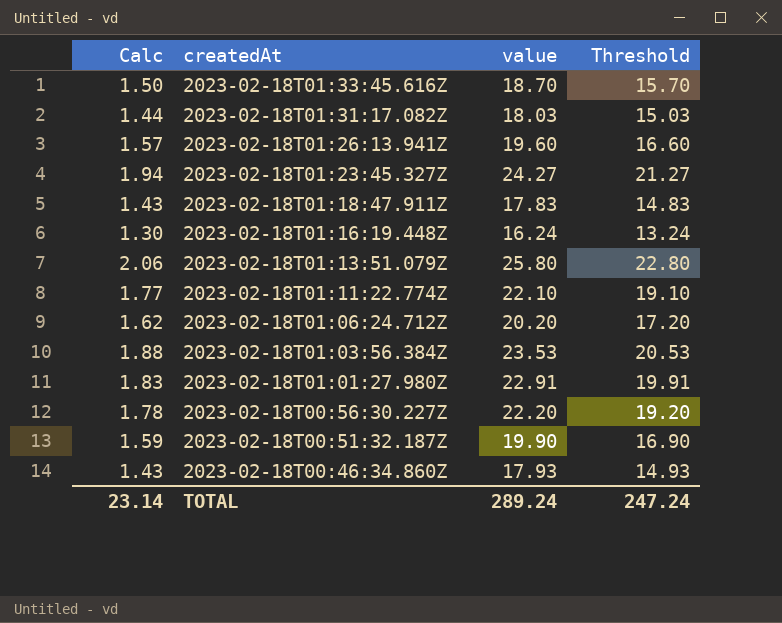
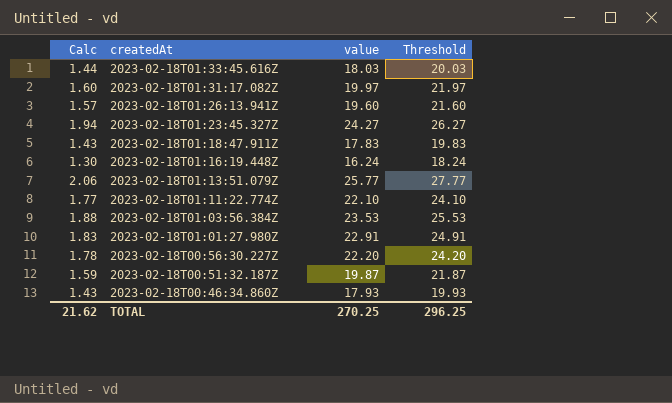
column Threshold | formula: [value] - 3 -> [value] + 2
row 2023-02-18T01:06:24.712Z: 1.62 | 20.20 | 17.20 -> none
2023-02-18T01:33:45.616Z | Calc: 1.50 -> 1.44
2023-02-18T01:33:45.616Z | value: 18.70 -> 18.03
2023-02-18T01:31:17.082Z | Calc: 1.44 -> 1.60
2023-02-18T01:31:17.082Z | value: 18.03 -> 19.97
2023-02-18T01:13:51.079Z | value: 25.80 -> 25.77
2023-02-18T00:51:32.187Z | value: 19.90 -> 19.87
TOTAL | Calc: 23.14 -> 21.62
TOTAL | value: 289.24 -> 270.25
TOTAL | Threshold: 247.24 -> 296.25

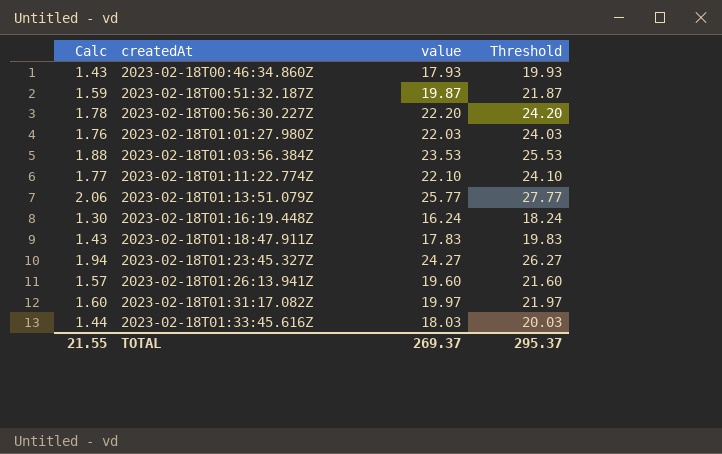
row order: createdAt descending -> createdAt ascending
2023-02-18T01:01:27.980Z | Calc: 1.83 -> 1.76
2023-02-18T01:01:27.980Z | value: 22.91 -> 22.03
2023-02-18T01:01:27.980Z | Threshold: 24.91 -> 24.03
TOTAL | Calc: 21.62 -> 21.55
TOTAL | value: 270.25 -> 269.37
TOTAL | Threshold: 296.25 -> 295.37

